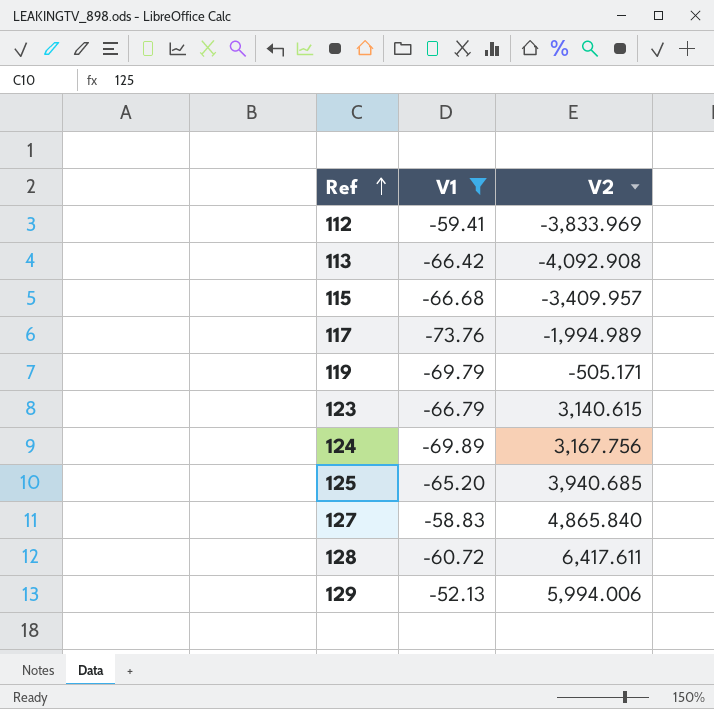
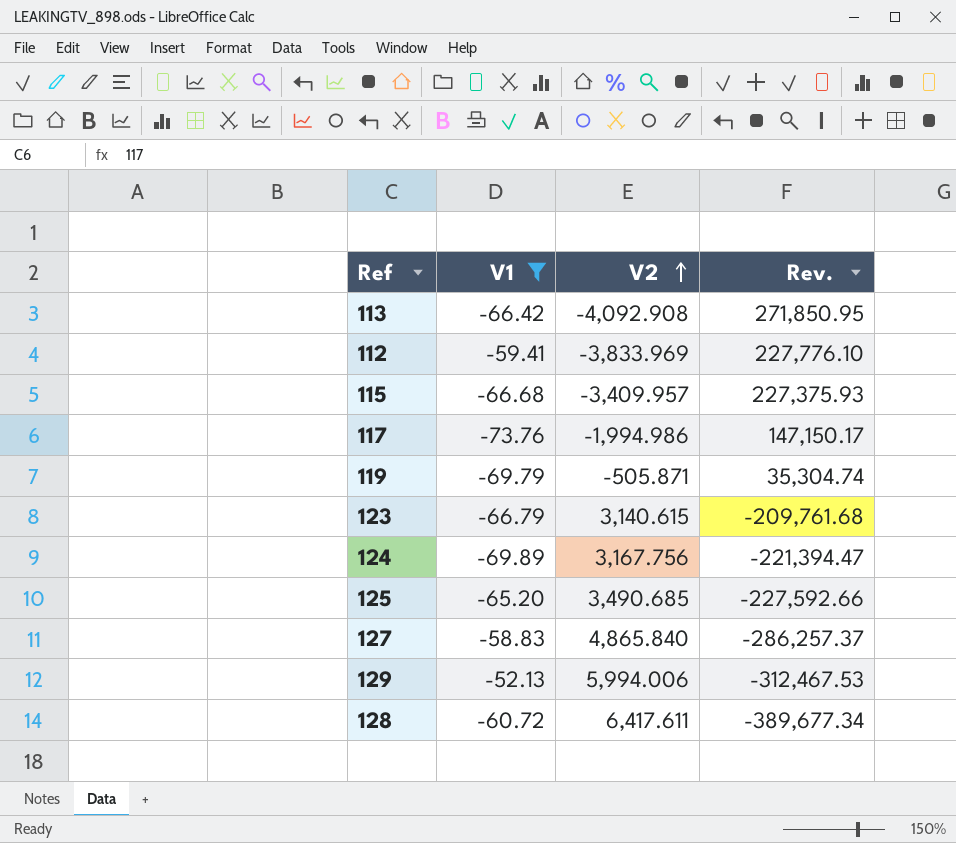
row order: Ref ascending -> V2 ascending
column Rev. | formula: none -> [V1] * [V2]
117 | V2: -1,994.989 -> -1,994.986
119 | V2: -505.171 -> -505.871
125 | V2: 3,940.685 -> 3,490.685

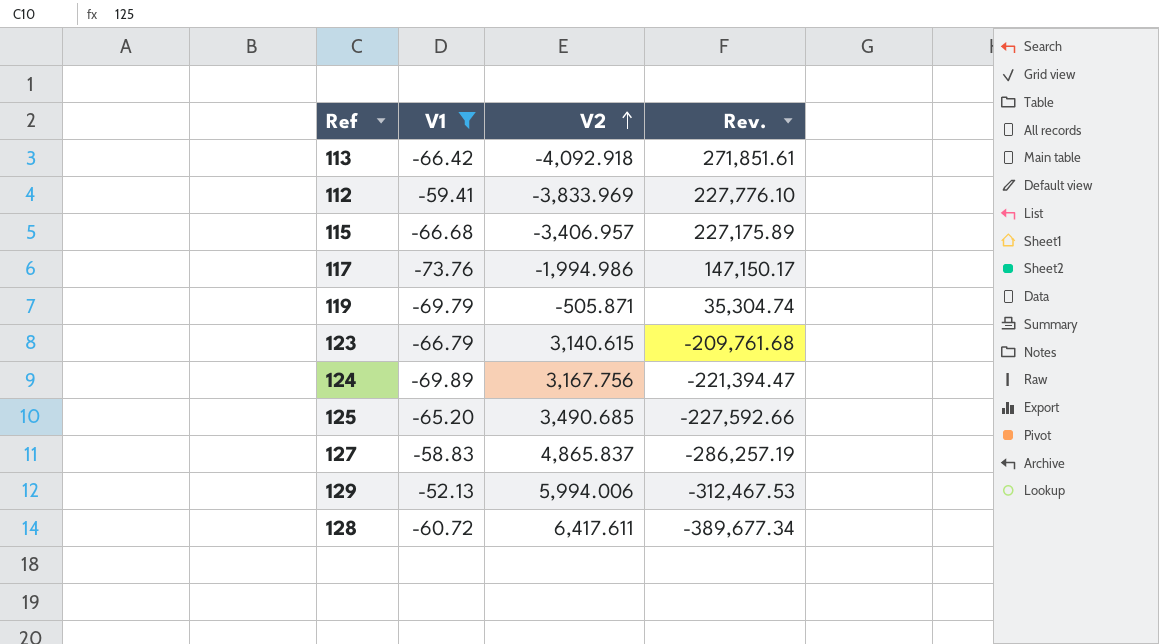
113 | V2: -4,092.908 -> -4,092.918
113 | Rev.: 271,850.95 -> 271,851.61
115 | V2: -3,409.957 -> -3,406.957
115 | Rev.: 227,375.93 -> 227,175.89
127 | V2: 4,865.840 -> 4,865.837
127 | Rev.: -286,257.37 -> -286,257.19

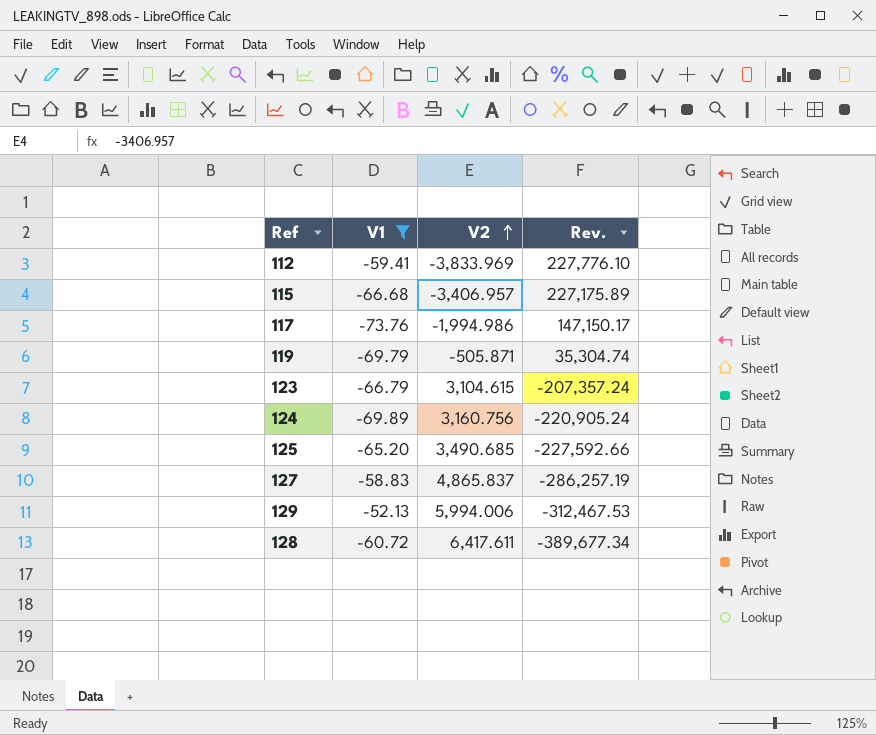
row 113: -66.42 | -4,092.918 | 271,851.61 -> none
123 | V2: 3,140.615 -> 3,104.615
123 | Rev.: -209,761.68 -> -207,357.24
124 | V2: 3,167.756 -> 3,160.756
124 | Rev.: -221,394.47 -> -220,905.24

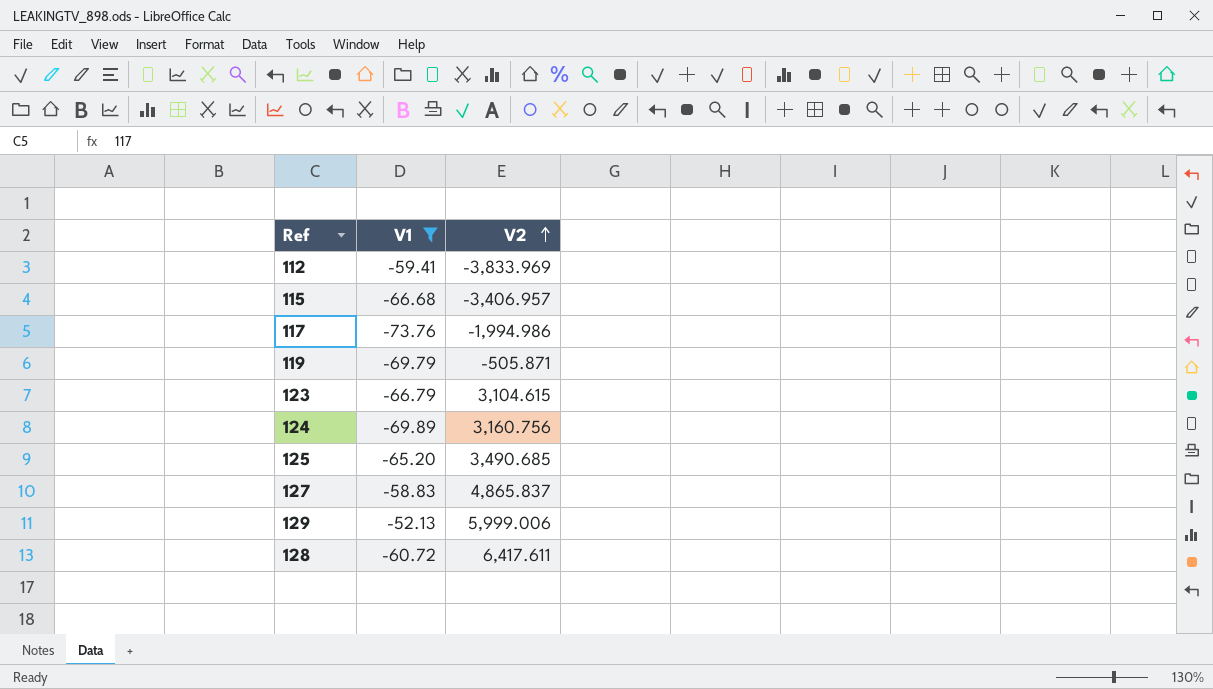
column Rev. | formula: [V1] * [V2] -> none
129 | V2: 5,994.006 -> 5,999.006

